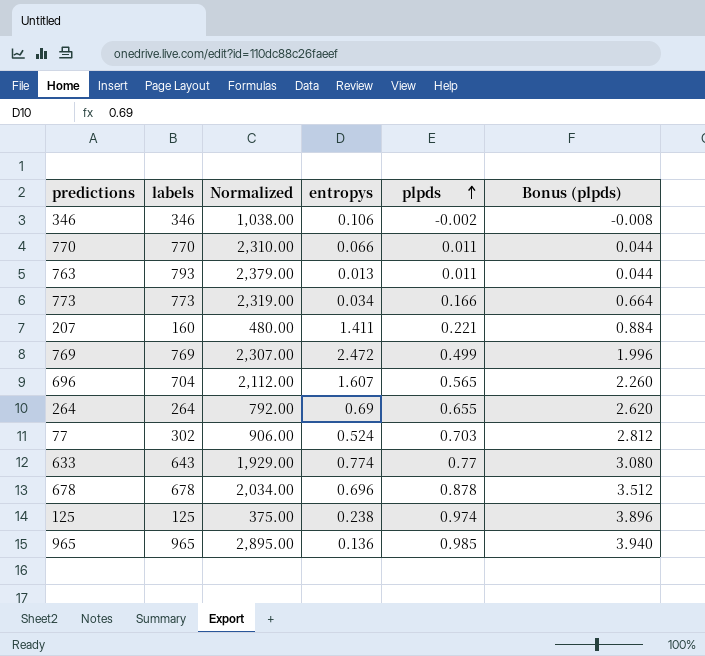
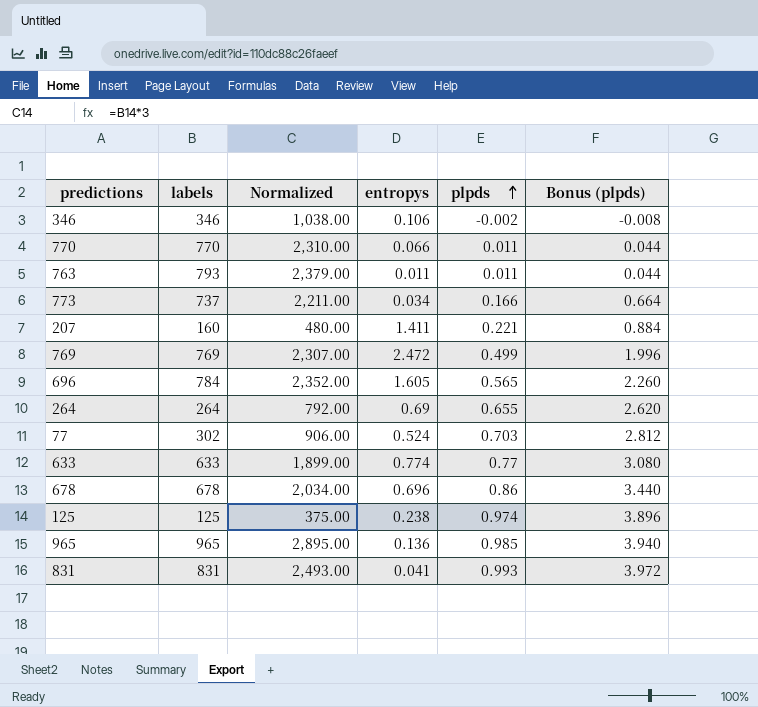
763 | entropys: 0.013 -> 0.011
773 | labels: 773 -> 737
773 | Normalized: 2,319.00 -> 2,211.00
696 | labels: 704 -> 784
696 | Normalized: 2,112.00 -> 2,352.00
696 | entropys: 1.607 -> 1.605
633 | labels: 643 -> 633
633 | Normalized: 1,929.00 -> 1,899.00
678 | plpds: 0.878 -> 0.86
678 | Bonus (plpds): 3.512 -> 3.440
row 831: none -> 831 | 2,493.00 | 0.041 | 0.993 | 3.972

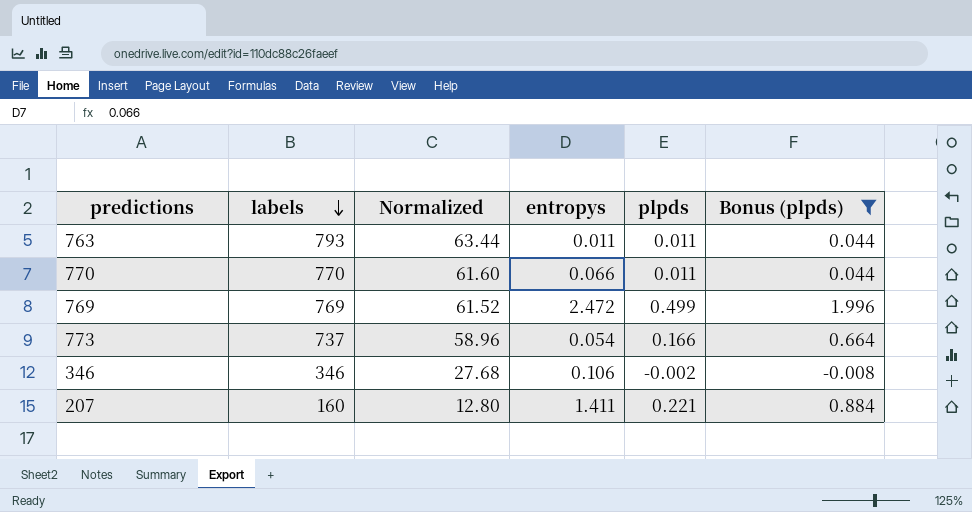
filter: none -> Bonus (plpds) <= 1.996
row order: plpds ascending -> labels descending
column Normalized | formula: [labels] * 3 -> [labels] * 0.08
773 | entropys: 0.034 -> 0.054

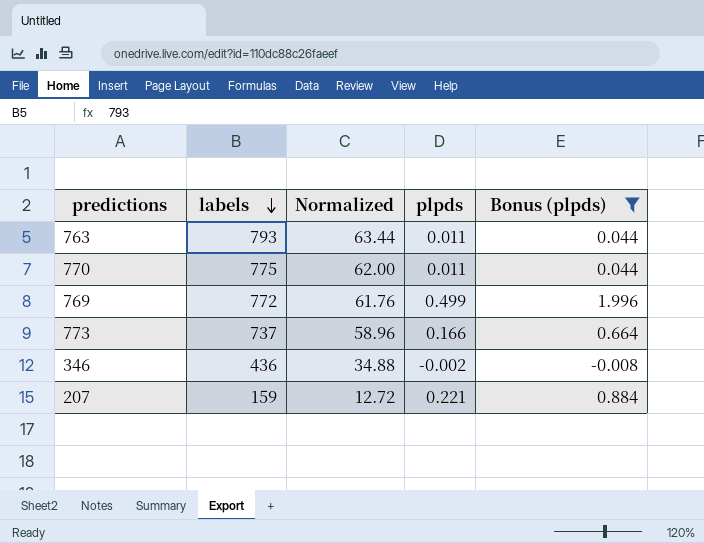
column entropys | position: 4 -> none
770 | labels: 770 -> 775
770 | Normalized: 61.60 -> 62.00
769 | labels: 769 -> 772
769 | Normalized: 61.52 -> 61.76
346 | labels: 346 -> 436
346 | Normalized: 27.68 -> 34.88
207 | labels: 160 -> 159
207 | Normalized: 12.80 -> 12.72

